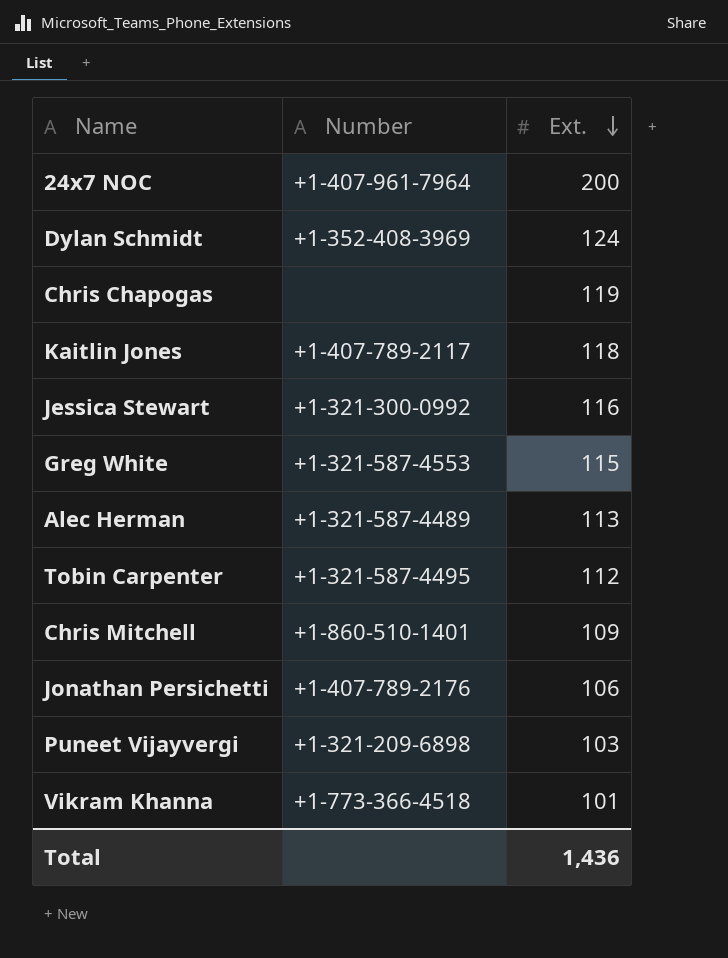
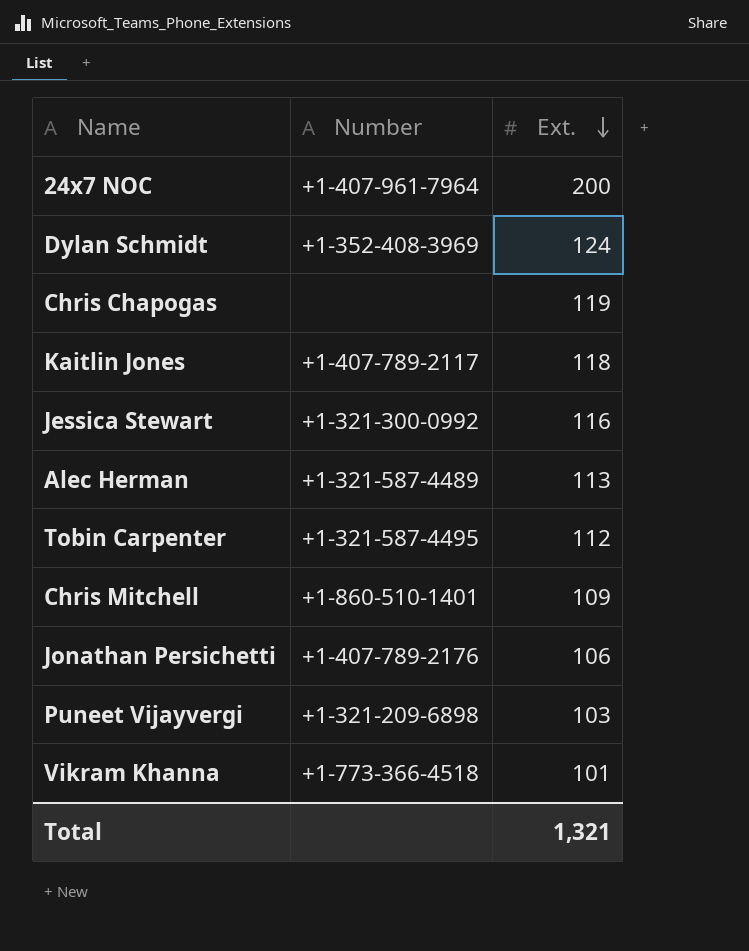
row Greg White: +1-321-587-4553 | 115 -> none
Total | Ext.: 1,436 -> 1,321

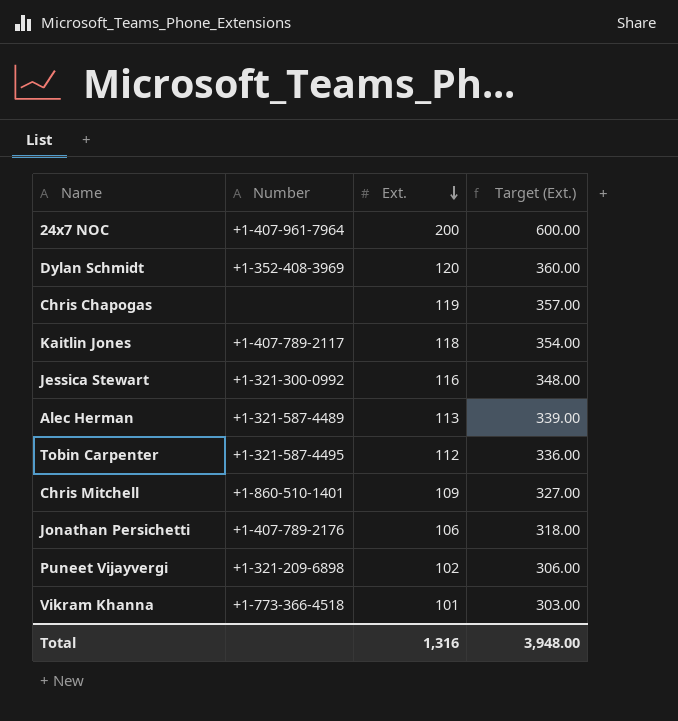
column Target (Ext.) | formula: none -> [Ext.] * 3
Dylan Schmidt | Ext.: 124 -> 120
Puneet Vijayvergi | Ext.: 103 -> 102
Total | Ext.: 1,321 -> 1,316

